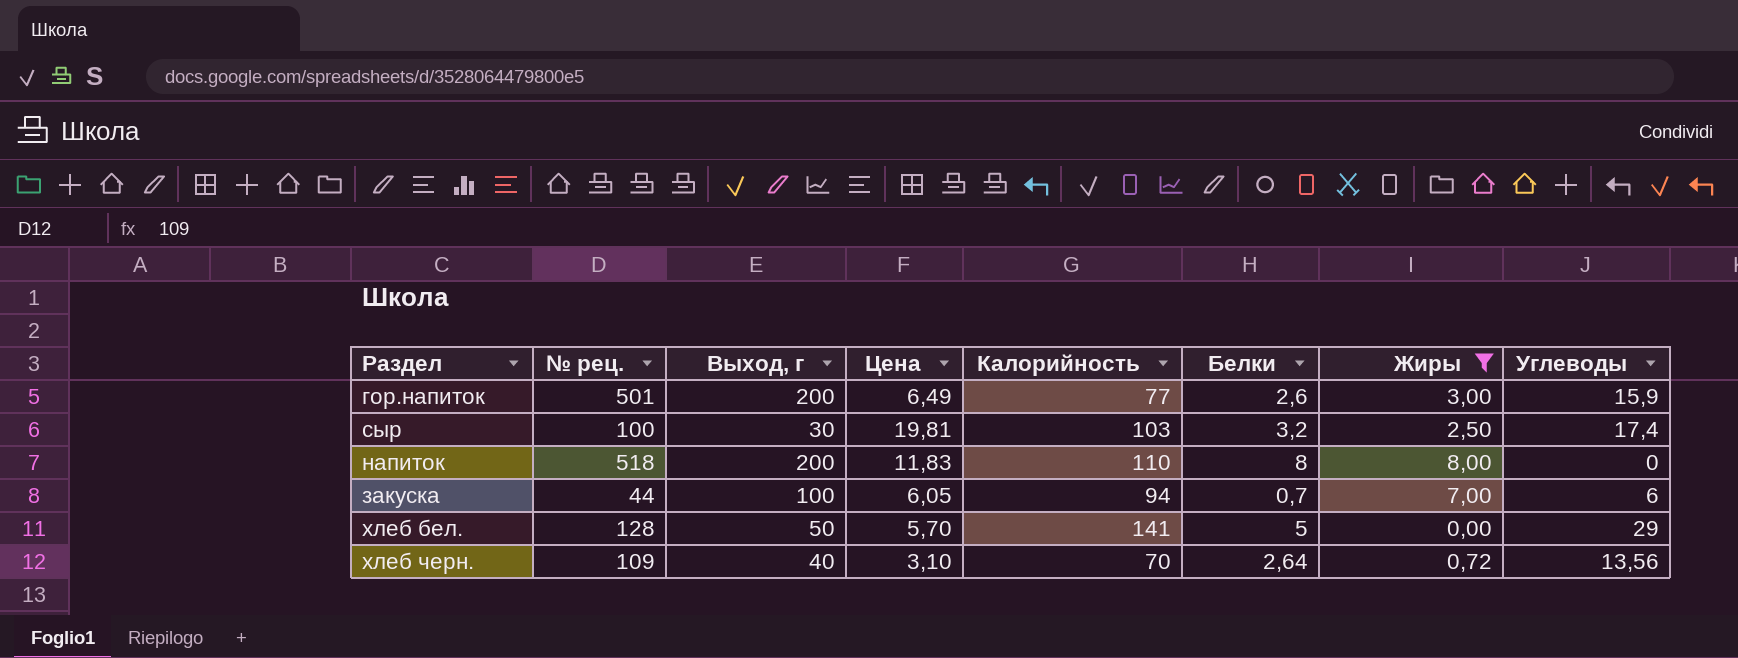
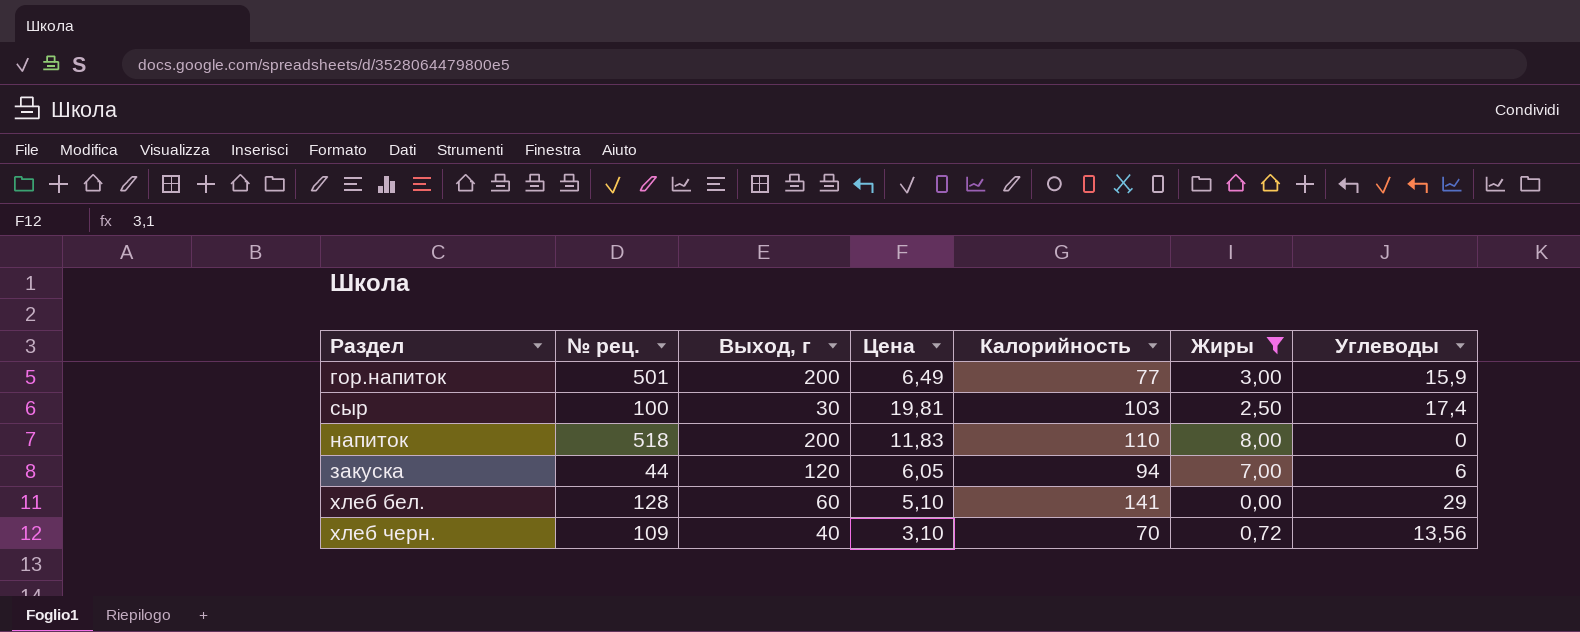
column Белки | position: 6 -> none
закуска | Выход, г: 100 -> 120
хлеб бел. | Выход, г: 50 -> 60
хлеб бел. | Цена: 5,70 -> 5,10

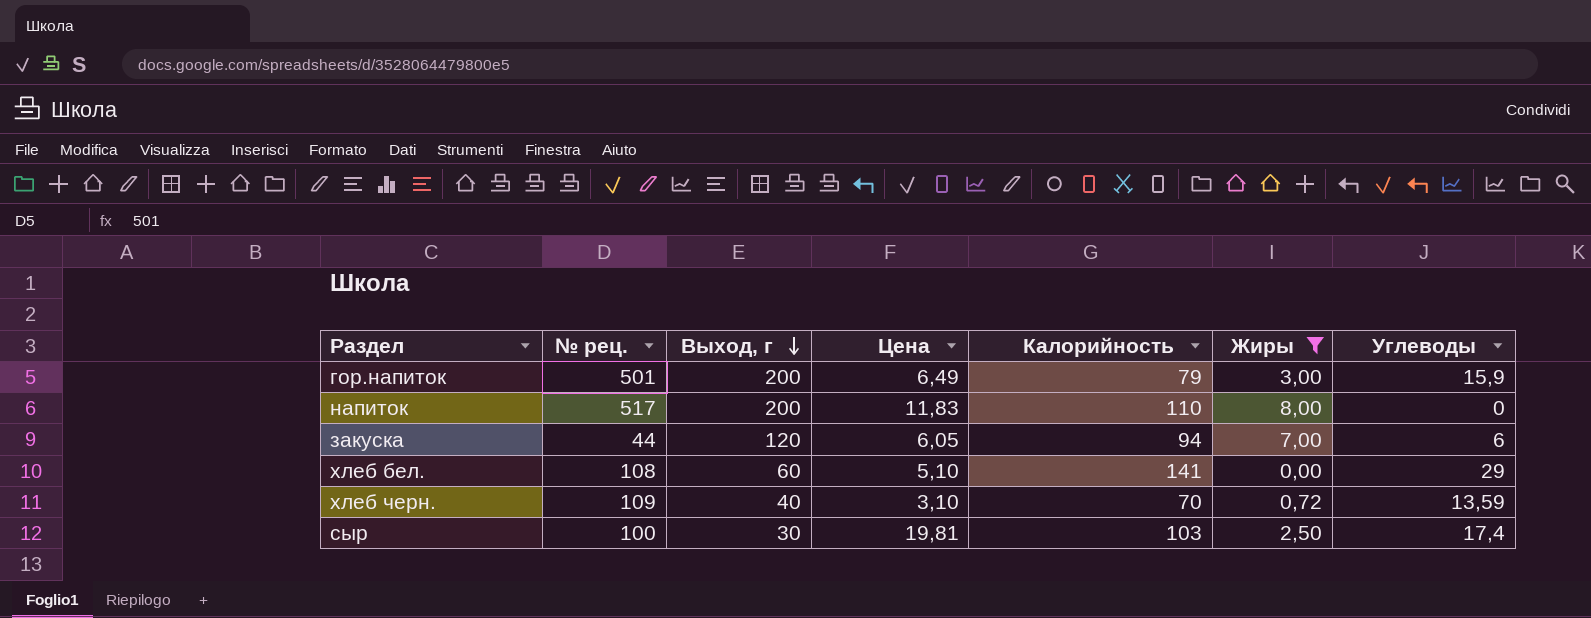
row order: none -> Выход, г descending
гор.напиток | Калорийность: 77 -> 79
напиток | № рец.: 518 -> 517
хлеб бел. | № рец.: 128 -> 108
хлеб черн. | Углеводы: 13,56 -> 13,59

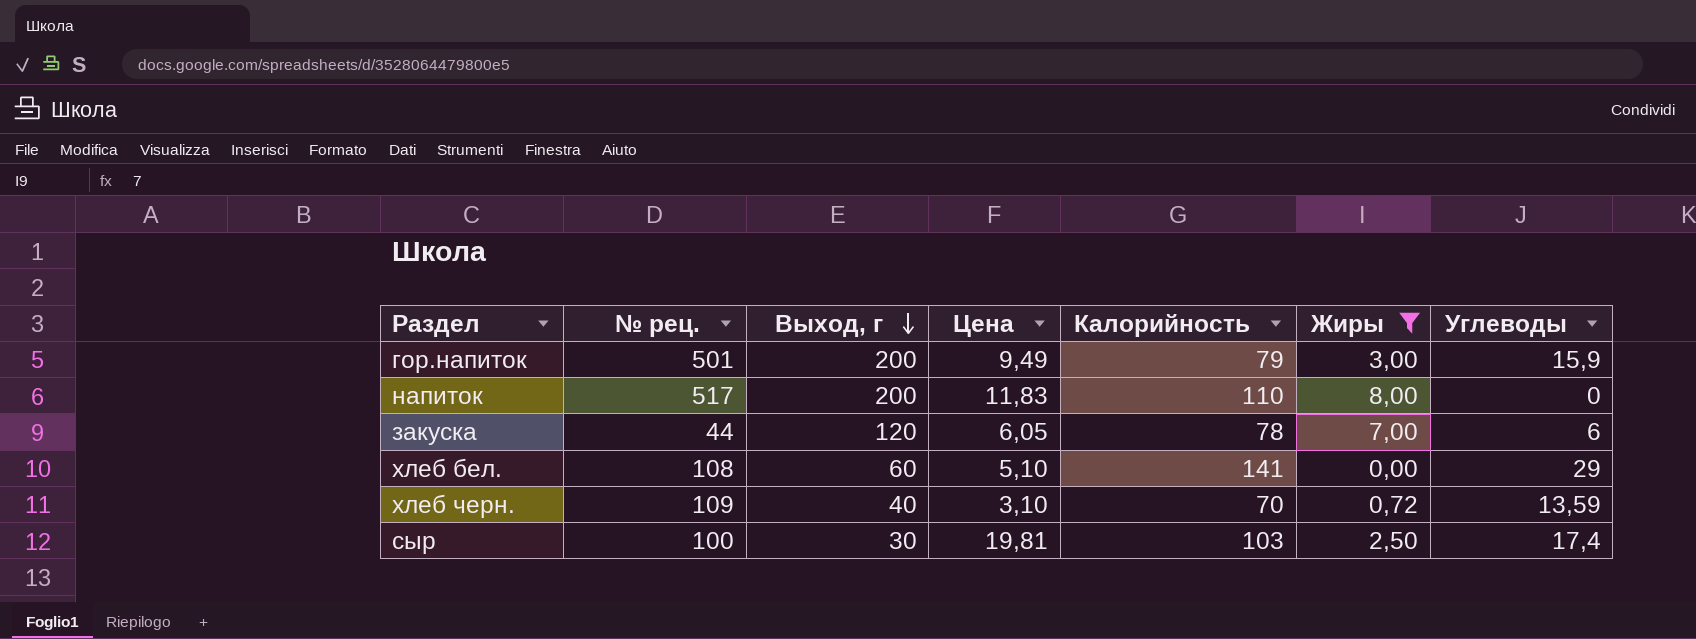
гор.напиток | Цена: 6,49 -> 9,49
закуска | Калорийность: 94 -> 78

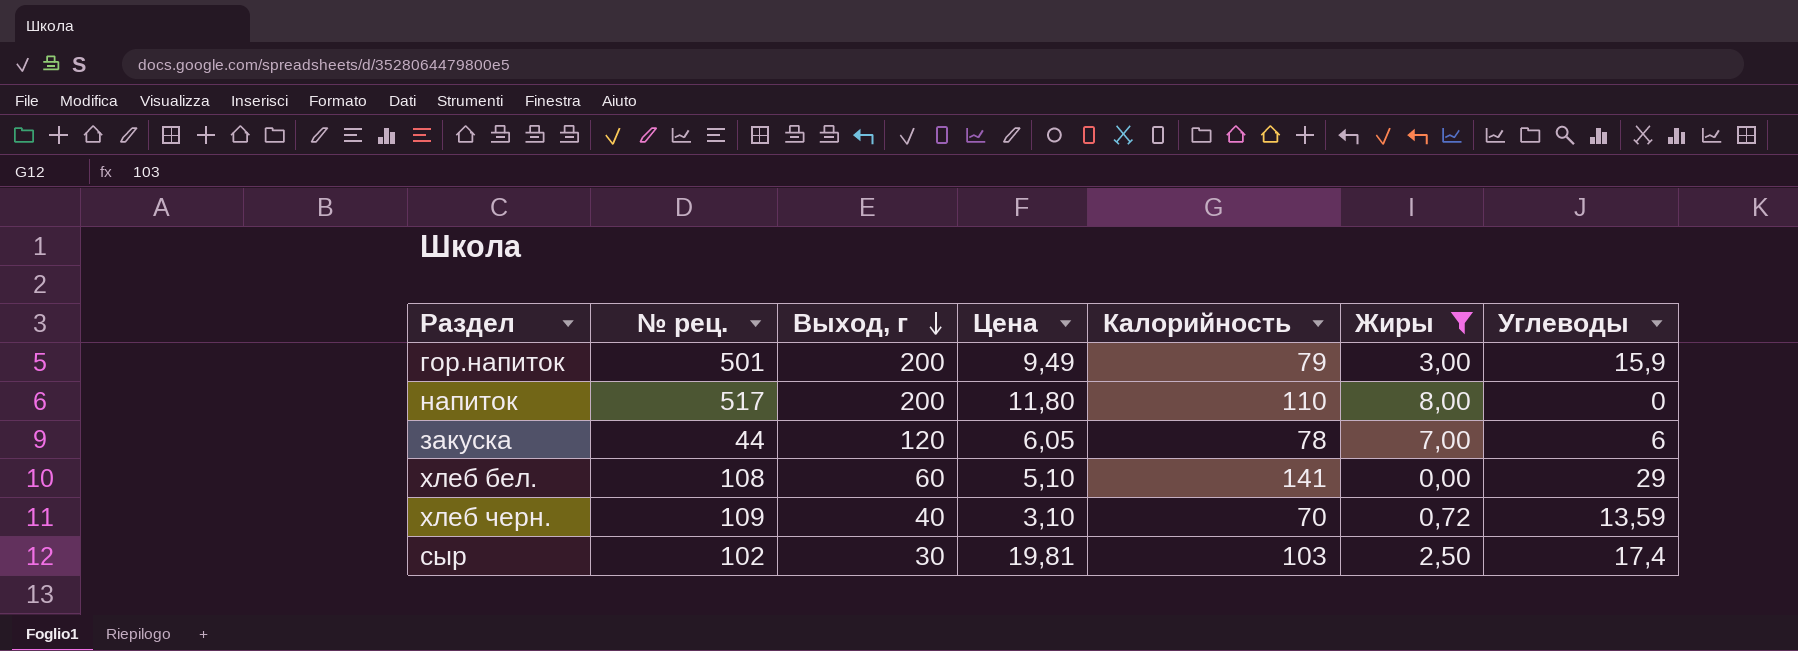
напиток | Цена: 11,83 -> 11,80
сыр | № рец.: 100 -> 102

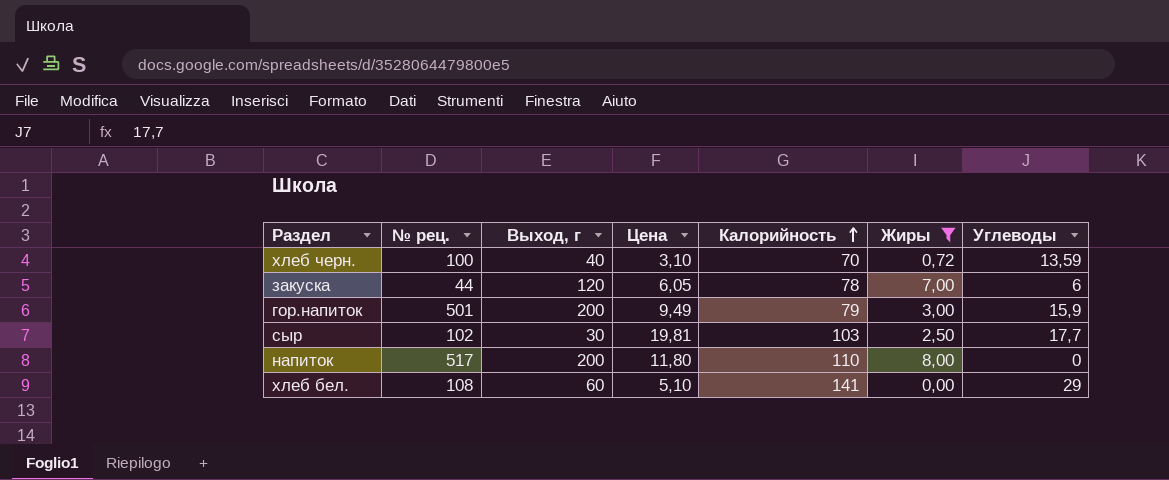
row order: Выход, г descending -> Калорийность ascending
хлеб черн. | № рец.: 109 -> 100
сыр | Углеводы: 17,4 -> 17,7

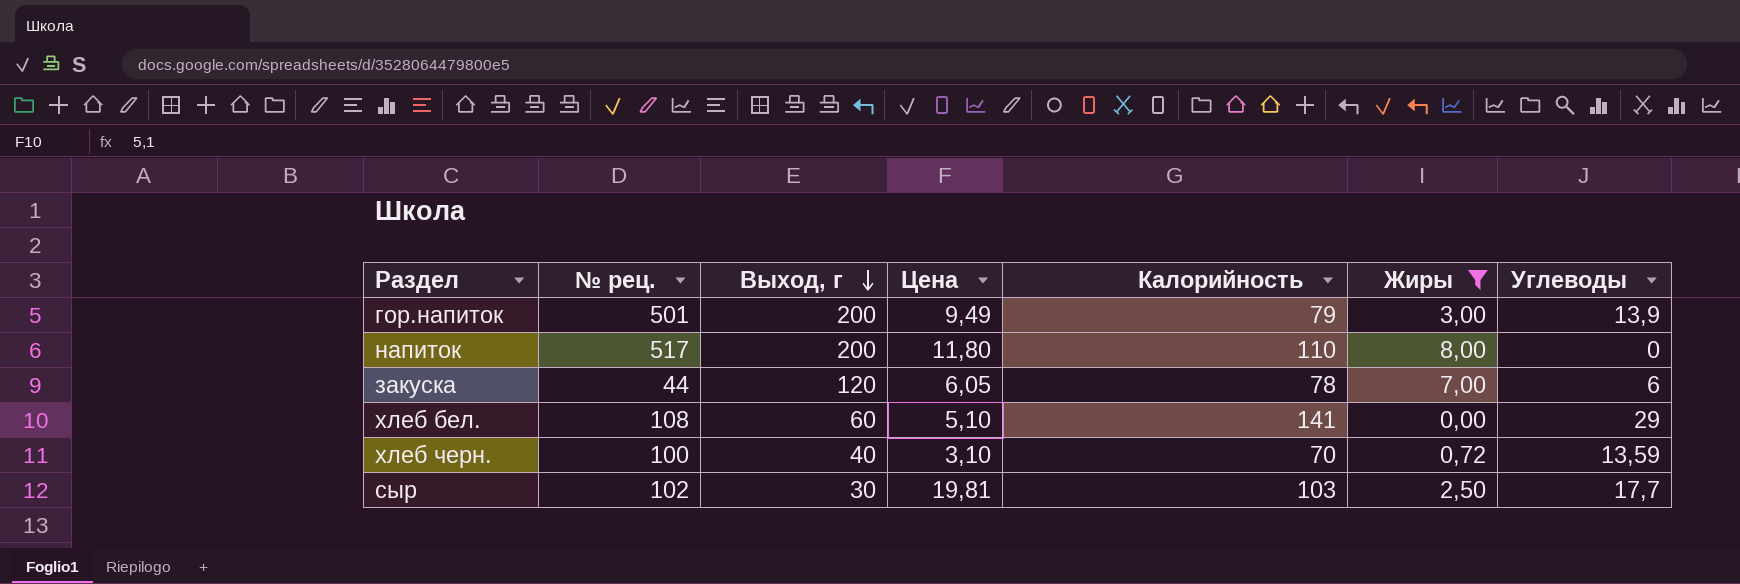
row order: Калорийность ascending -> Выход, г descending
гор.напиток | Углеводы: 15,9 -> 13,9

